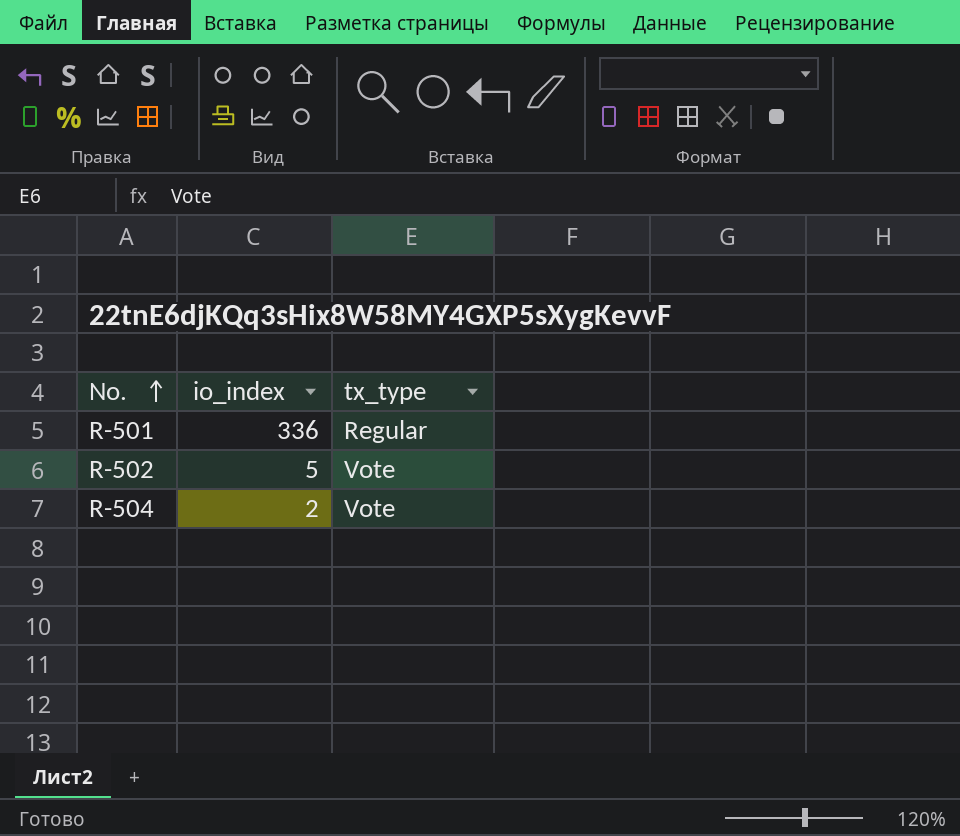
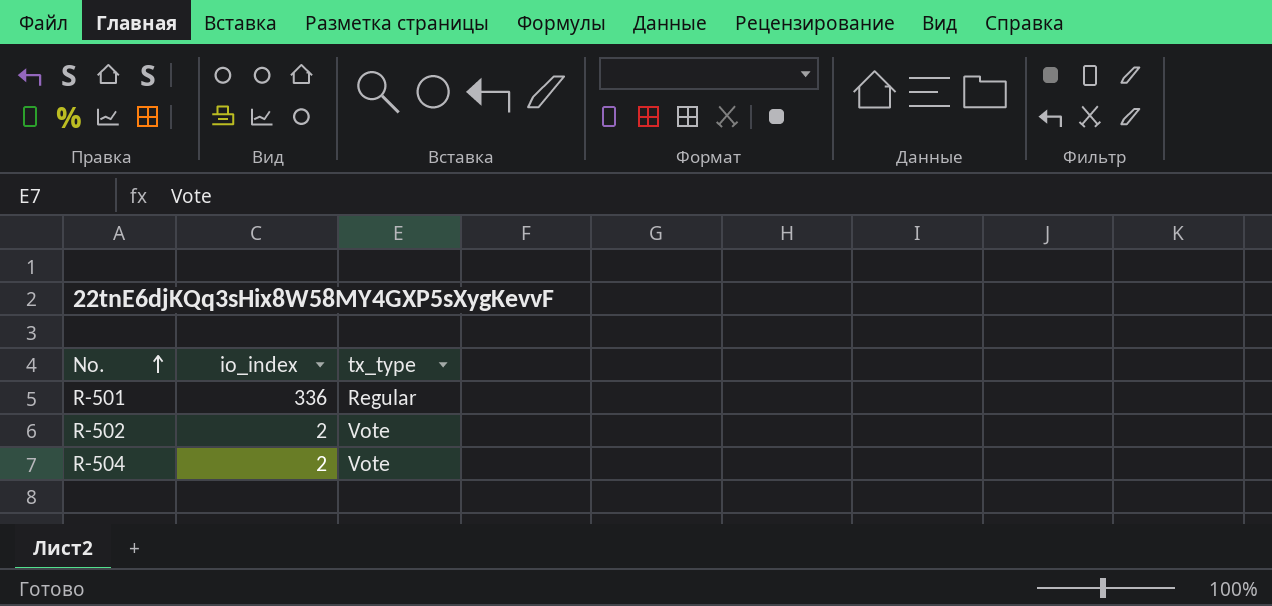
R-502 | io_index: 5 -> 2

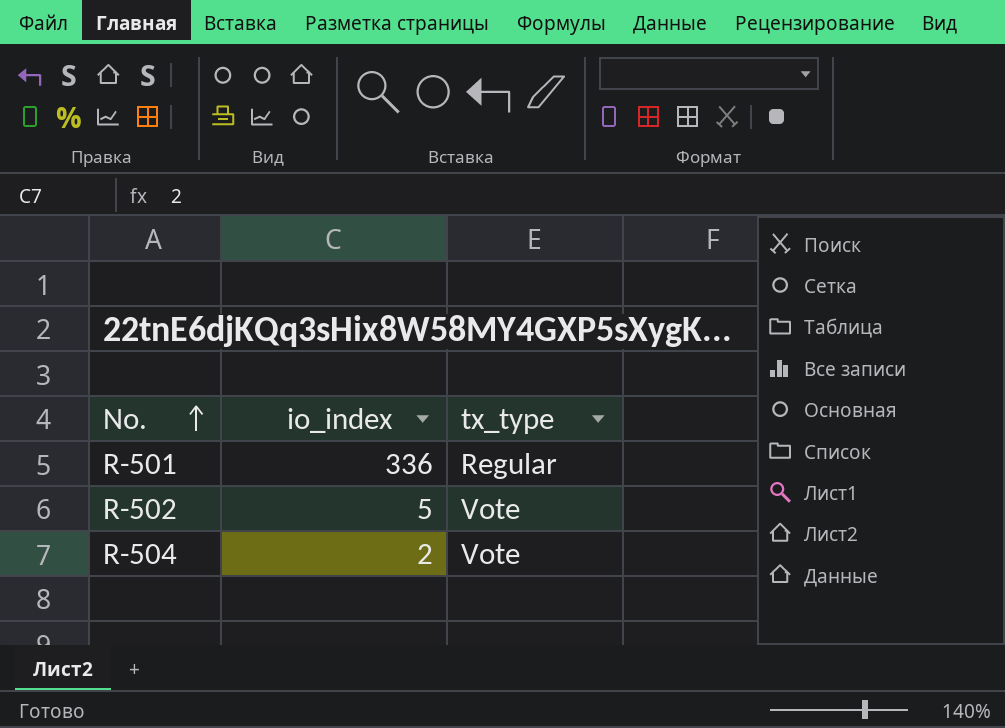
R-502 | io_index: 2 -> 5

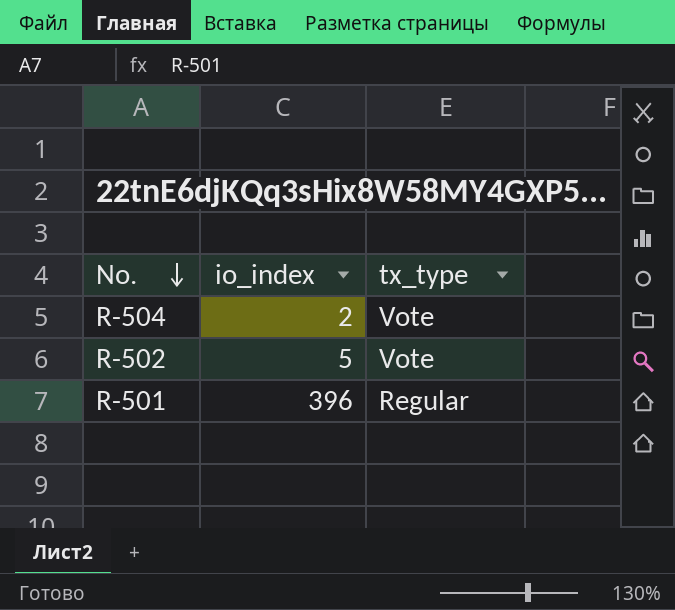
row order: No. ascending -> No. descending
R-501 | io_index: 336 -> 396

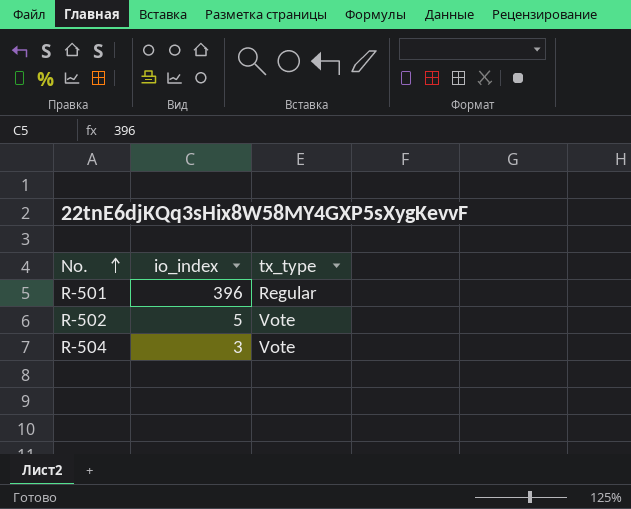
row order: No. descending -> No. ascending
R-504 | io_index: 2 -> 3

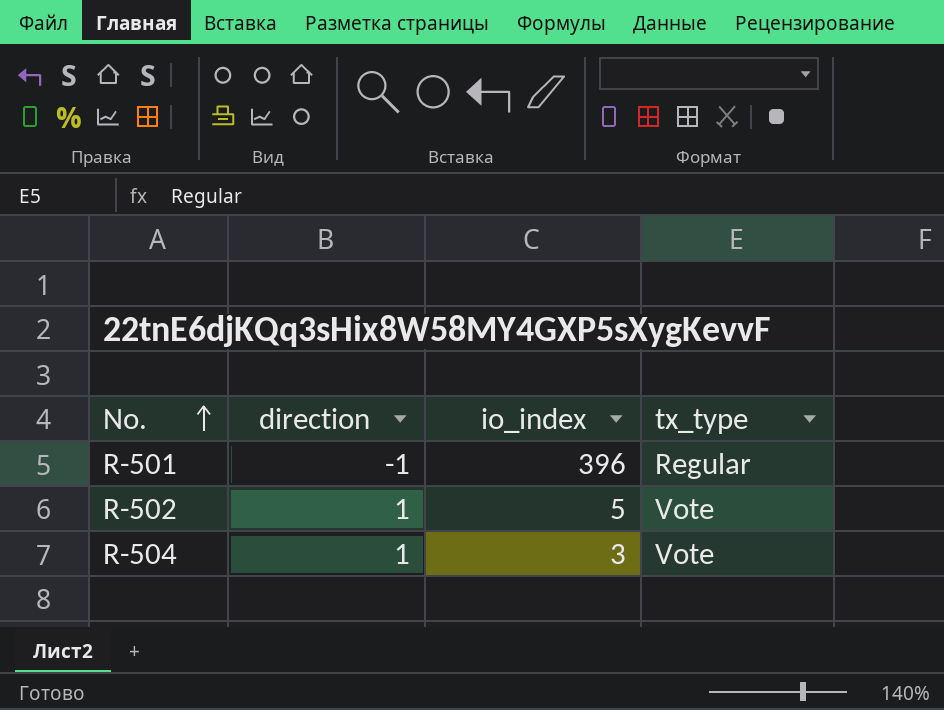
column direction | position: none -> 2

